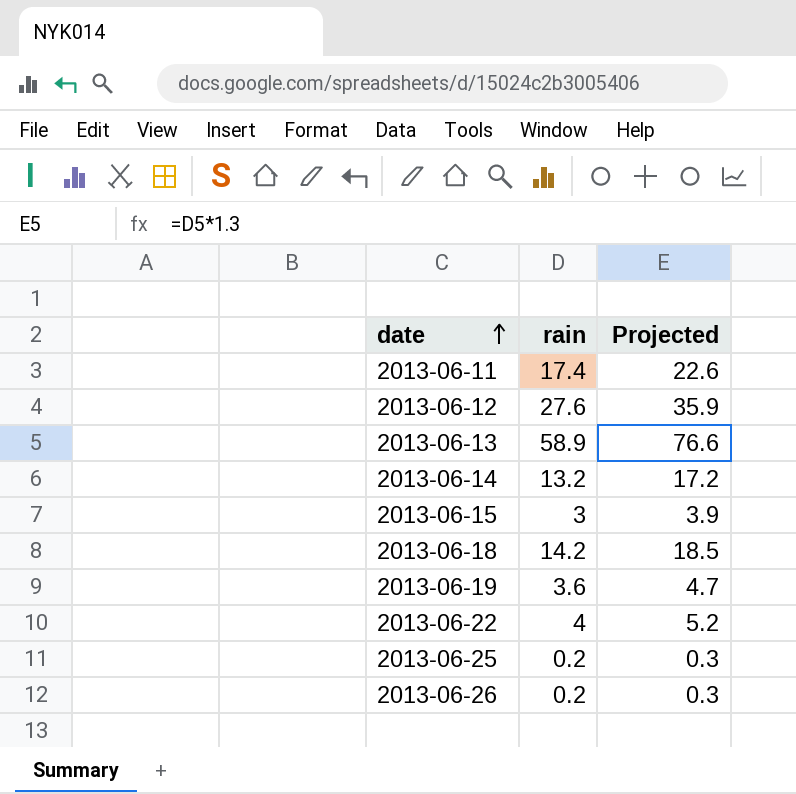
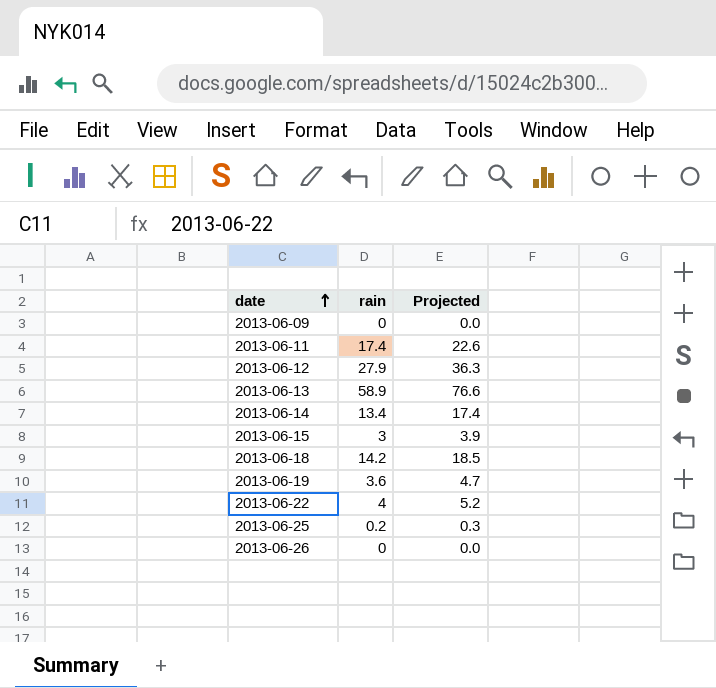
row 2013-06-09: none -> 0 | 0.0
2013-06-12 | rain: 27.6 -> 27.9
2013-06-12 | Projected: 35.9 -> 36.3
2013-06-14 | rain: 13.2 -> 13.4
2013-06-14 | Projected: 17.2 -> 17.4
2013-06-26 | rain: 0.2 -> 0
2013-06-26 | Projected: 0.3 -> 0.0

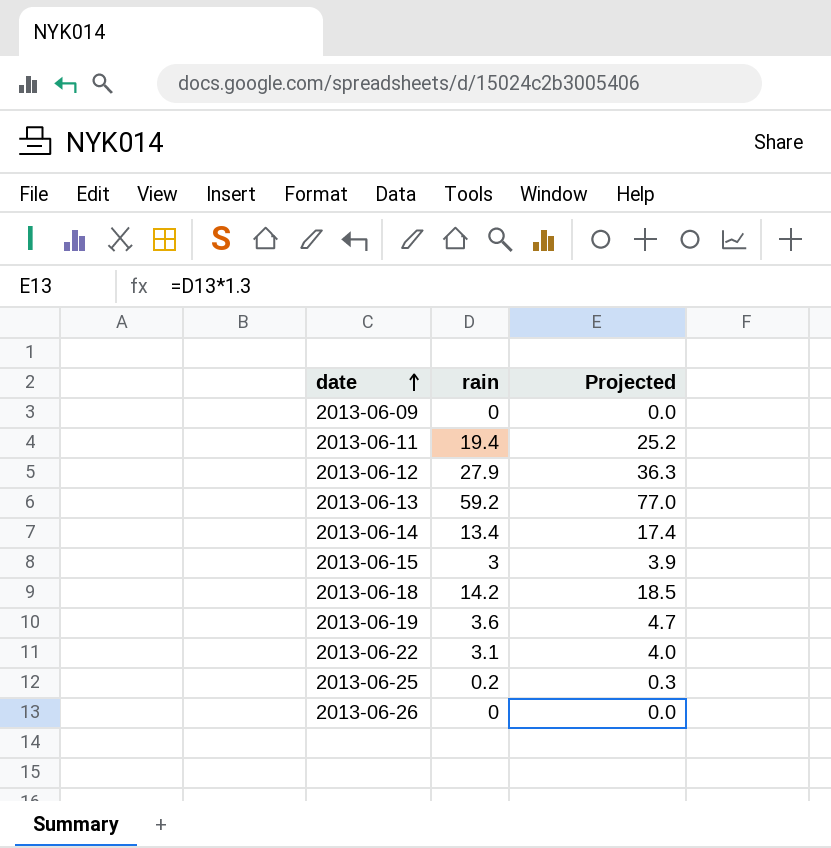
2013-06-11 | rain: 17.4 -> 19.4
2013-06-11 | Projected: 22.6 -> 25.2
2013-06-13 | rain: 58.9 -> 59.2
2013-06-13 | Projected: 76.6 -> 77.0
2013-06-22 | rain: 4 -> 3.1
2013-06-22 | Projected: 5.2 -> 4.0

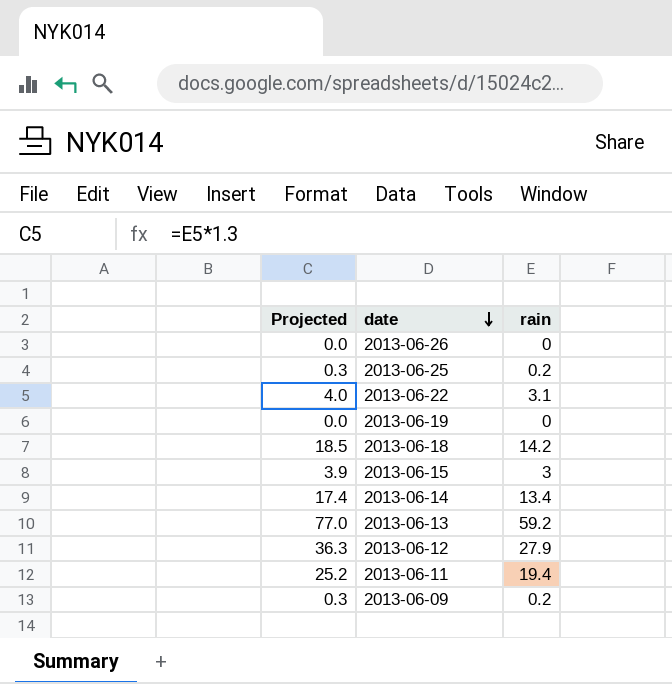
row order: date ascending -> date descending
column Projected | position: 3 -> 1
2013-06-19 | Projected: 4.7 -> 0.0
2013-06-19 | rain: 3.6 -> 0
2013-06-09 | Projected: 0.0 -> 0.3
2013-06-09 | rain: 0 -> 0.2

